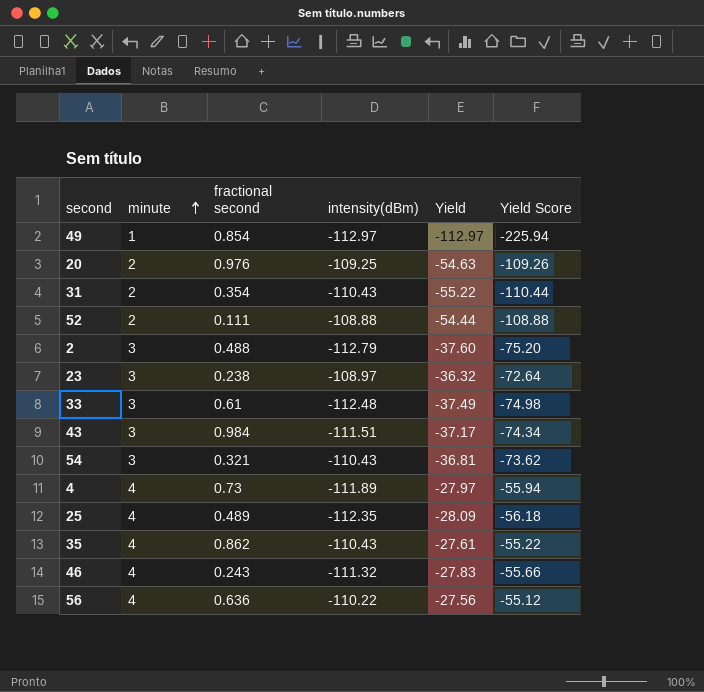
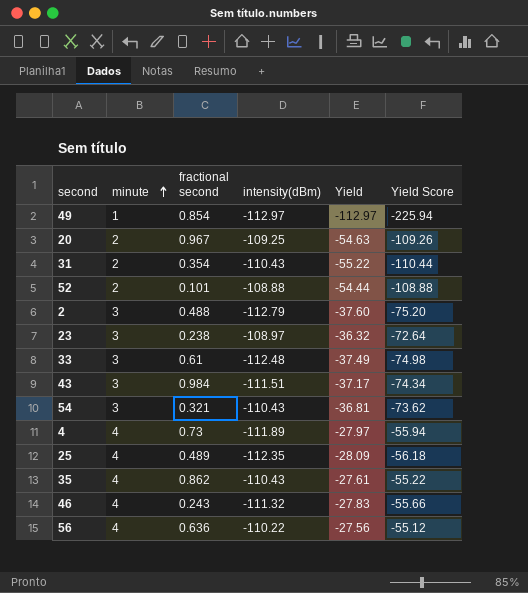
20 | fractional second: 0.976 -> 0.967
52 | fractional second: 0.111 -> 0.101

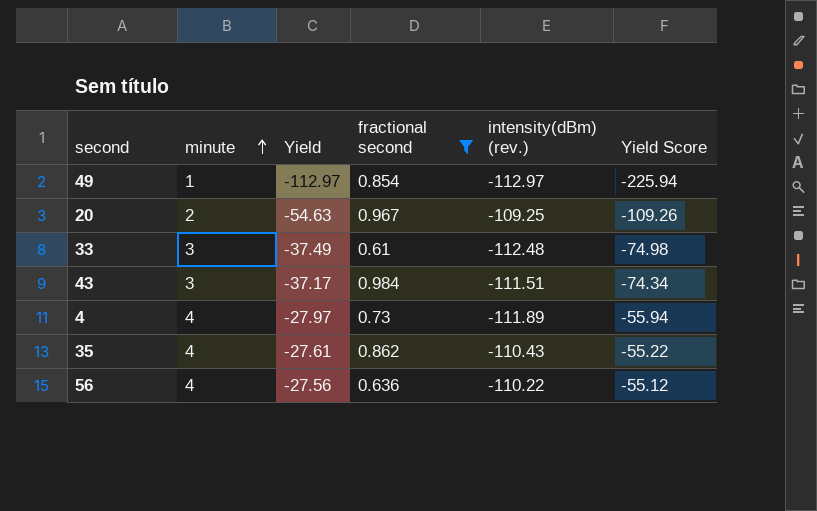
filter: none -> fractional second >= 0.61
column Yield | position: 5 -> 3
column name: intensity(dBm) -> intensity(dBm) (rev.)

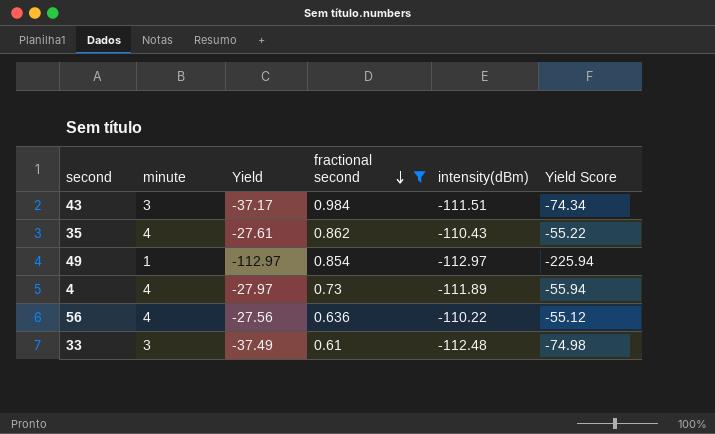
row order: minute ascending -> fractional second descending
column name: intensity(dBm) (rev.) -> intensity(dBm)
row 20: 2 | -54.63 | 0.967 | -109.25 | -109.26 -> none

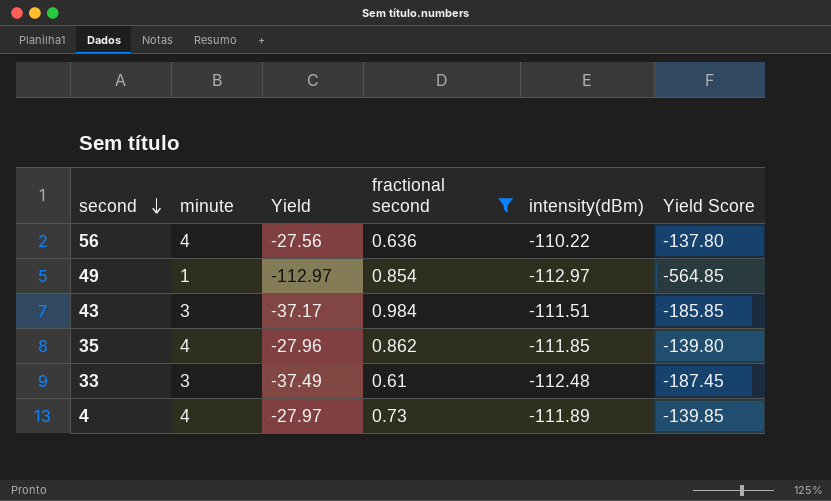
row order: fractional second descending -> second descending
column Yield Score | formula: [Yield] * 2 -> [Yield] * 5
35 | Yield: -27.61 -> -27.96
35 | intensity(dBm): -110.43 -> -111.85

